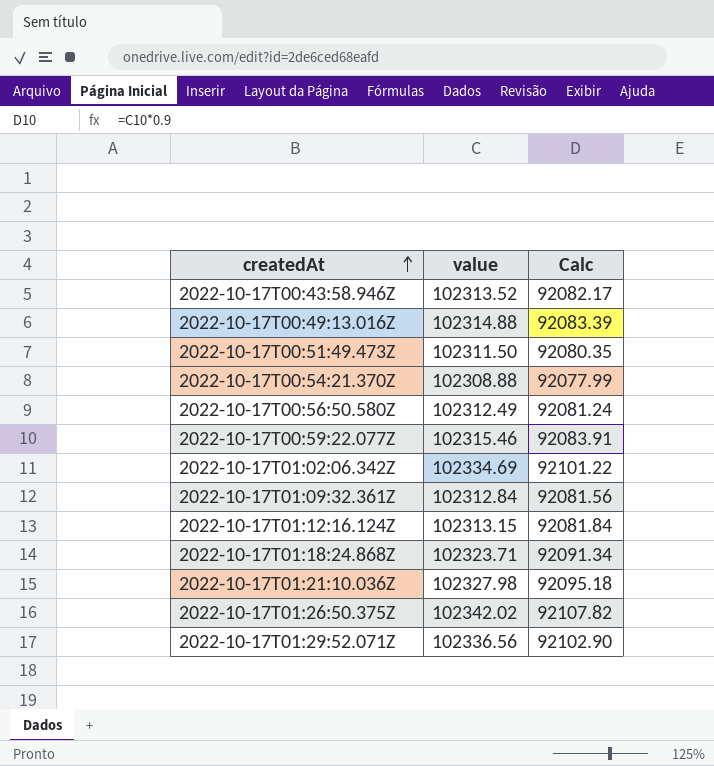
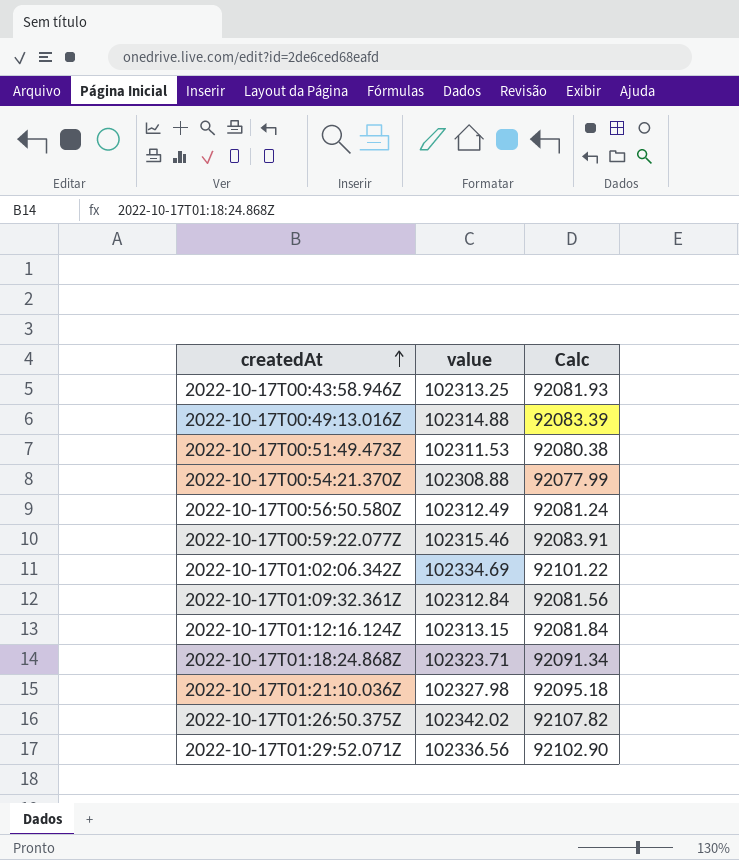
2022-10-17T00:43:58.946Z | value: 102313.52 -> 102313.25
2022-10-17T00:43:58.946Z | Calc: 92082.17 -> 92081.93
2022-10-17T00:51:49.473Z | value: 102311.50 -> 102311.53
2022-10-17T00:51:49.473Z | Calc: 92080.35 -> 92080.38

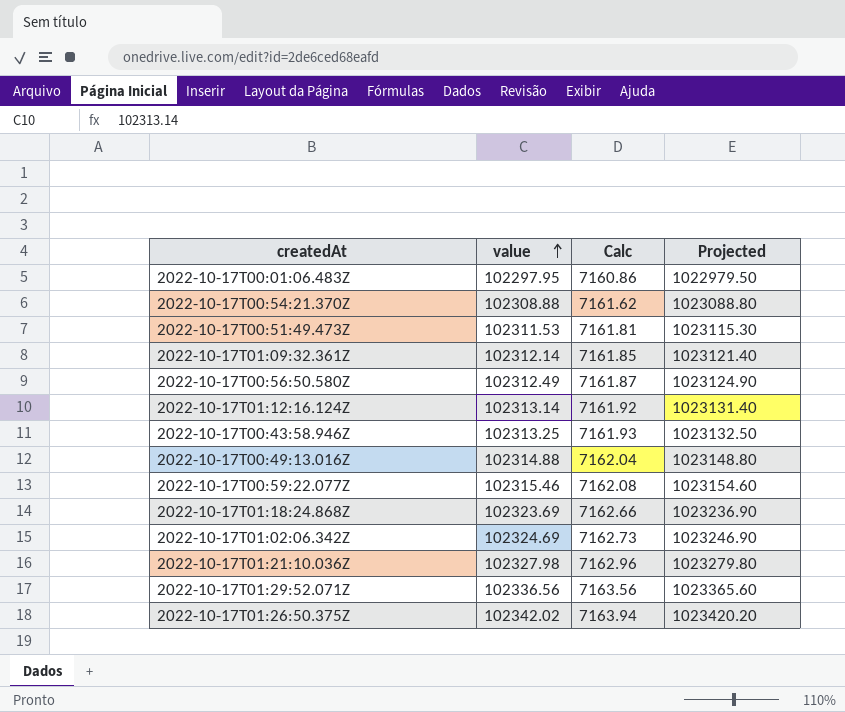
row order: createdAt ascending -> value ascending
column Calc | formula: [value] * 0.9 -> [value] * 0.07
column Projected | formula: none -> [value] * 10
row 2022-10-17T00:01:06.483Z: none -> 102297.95 | 7160.86 | 1022979.50
2022-10-17T01:09:32.361Z | value: 102312.84 -> 102312.14
2022-10-17T01:12:16.124Z | value: 102313.15 -> 102313.14
2022-10-17T01:18:24.868Z | value: 102323.71 -> 102323.69
2022-10-17T01:02:06.342Z | value: 102334.69 -> 102324.69

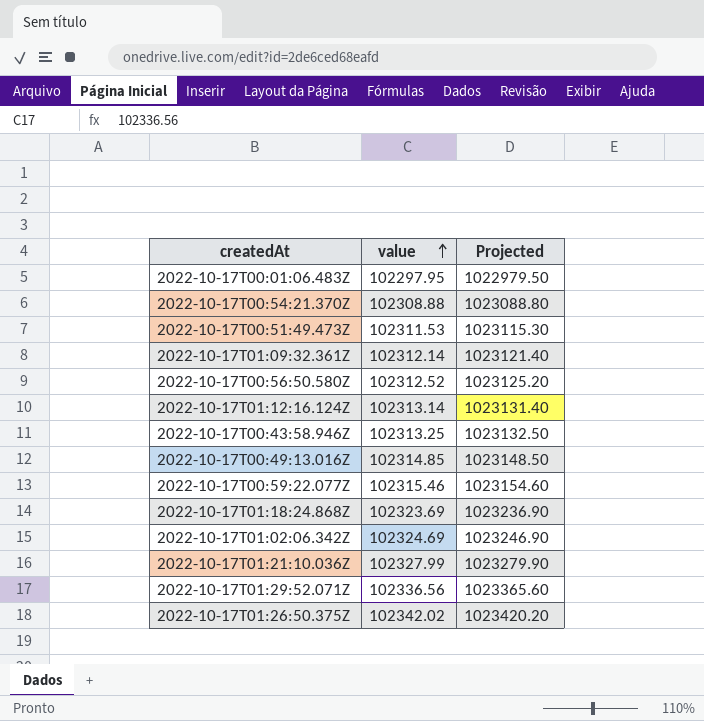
column Calc | formula: [value] * 0.07 -> none
2022-10-17T00:56:50.580Z | value: 102312.49 -> 102312.52
2022-10-17T00:56:50.580Z | Projected: 1023124.90 -> 1023125.20
2022-10-17T00:49:13.016Z | value: 102314.88 -> 102314.85
2022-10-17T00:49:13.016Z | Projected: 1023148.80 -> 1023148.50
2022-10-17T01:21:10.036Z | value: 102327.98 -> 102327.99
2022-10-17T01:21:10.036Z | Projected: 1023279.80 -> 1023279.90

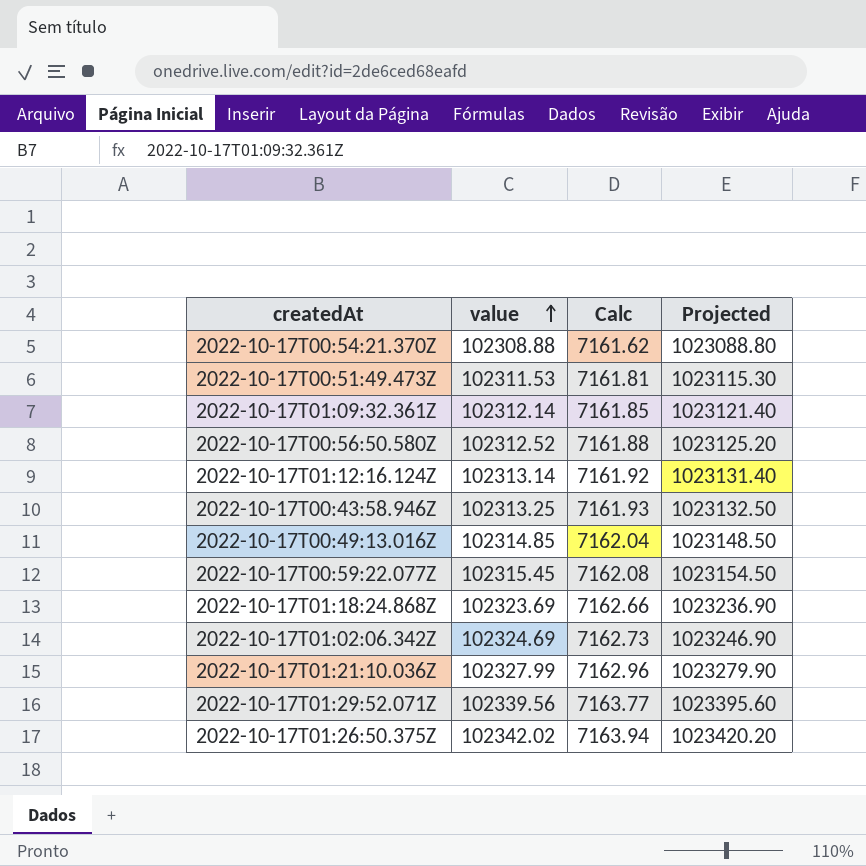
column Calc | formula: none -> [value] * 0.07
row 2022-10-17T00:01:06.483Z: 102297.95 | 1022979.50 -> none
2022-10-17T00:59:22.077Z | value: 102315.46 -> 102315.45
2022-10-17T00:59:22.077Z | Projected: 1023154.60 -> 1023154.50
2022-10-17T01:29:52.071Z | value: 102336.56 -> 102339.56
2022-10-17T01:29:52.071Z | Projected: 1023365.60 -> 1023395.60

